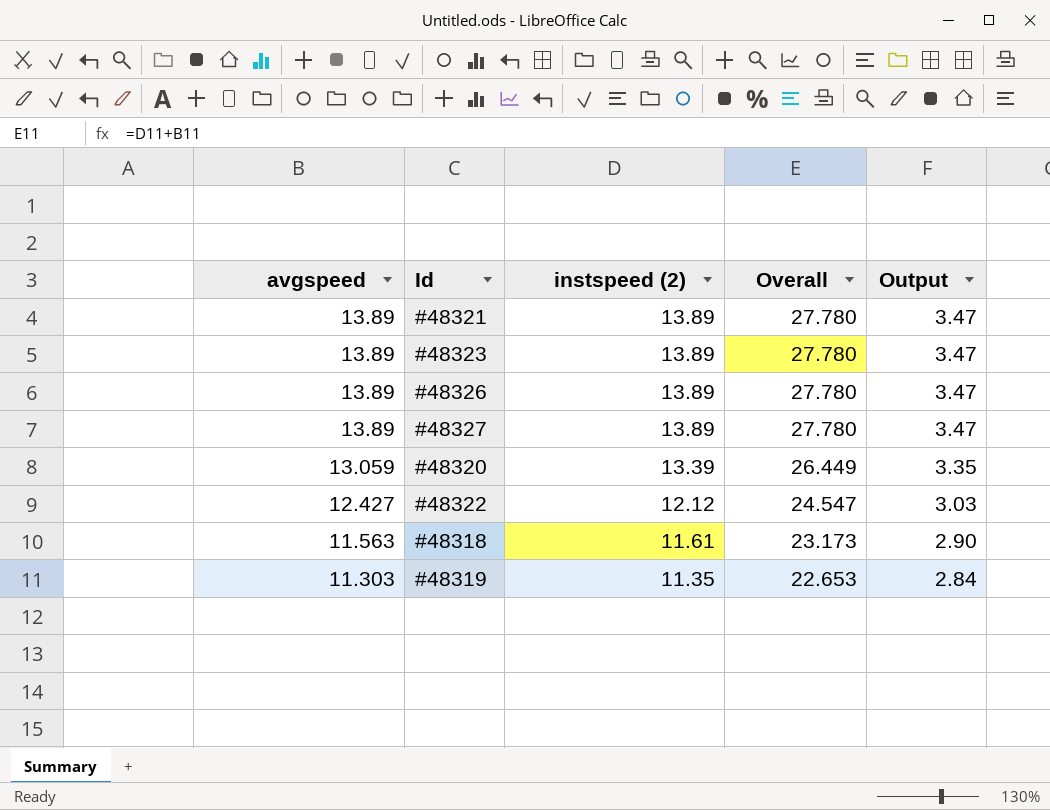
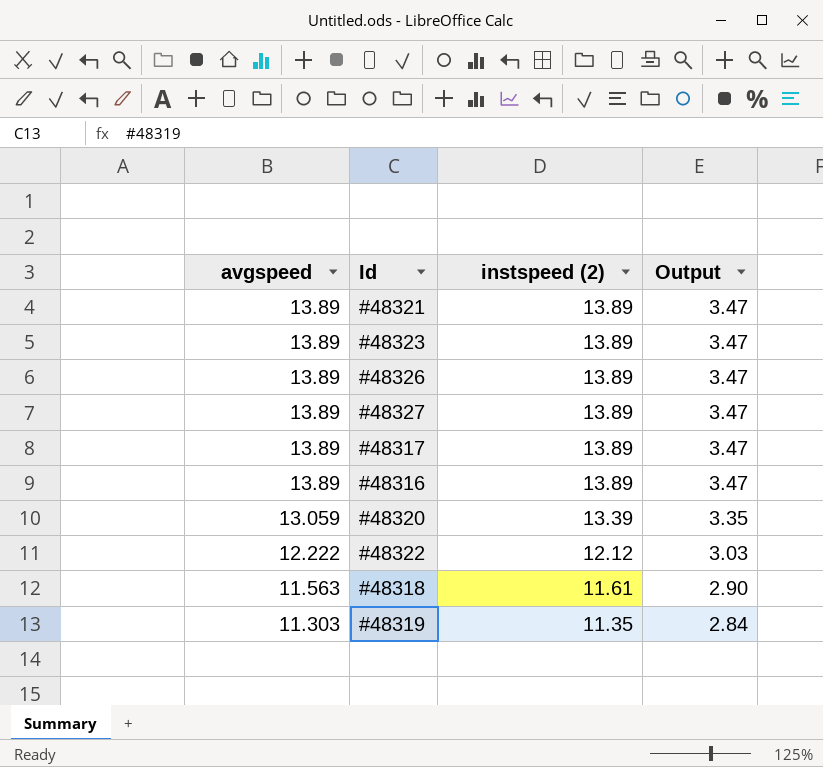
column Overall | formula: [avgspeed] + [instspeed (2)] -> none
row #48317: none -> 13.89 | 13.89 | 3.47
row #48316: none -> 13.89 | 13.89 | 3.47
#48322 | avgspeed: 12.427 -> 12.222

